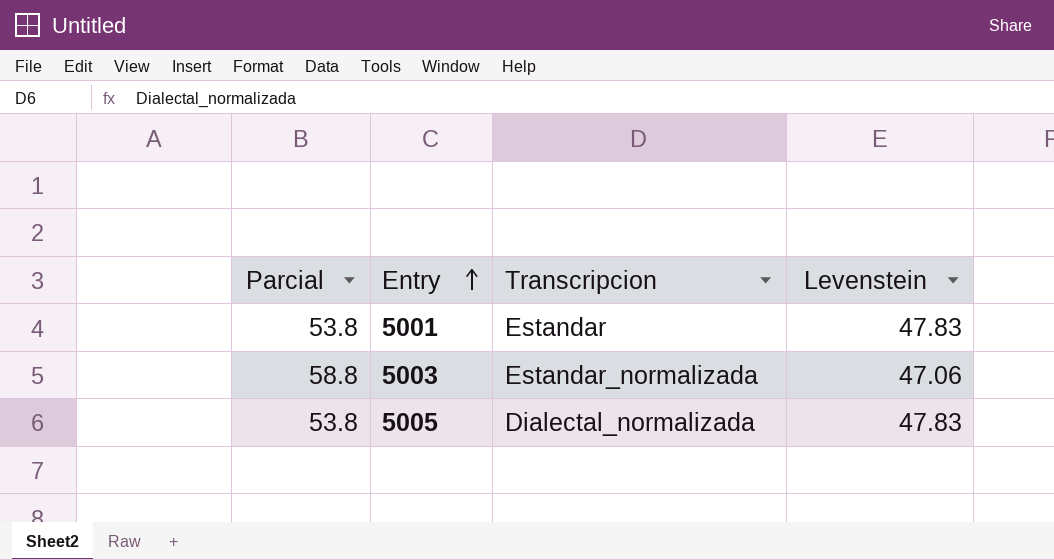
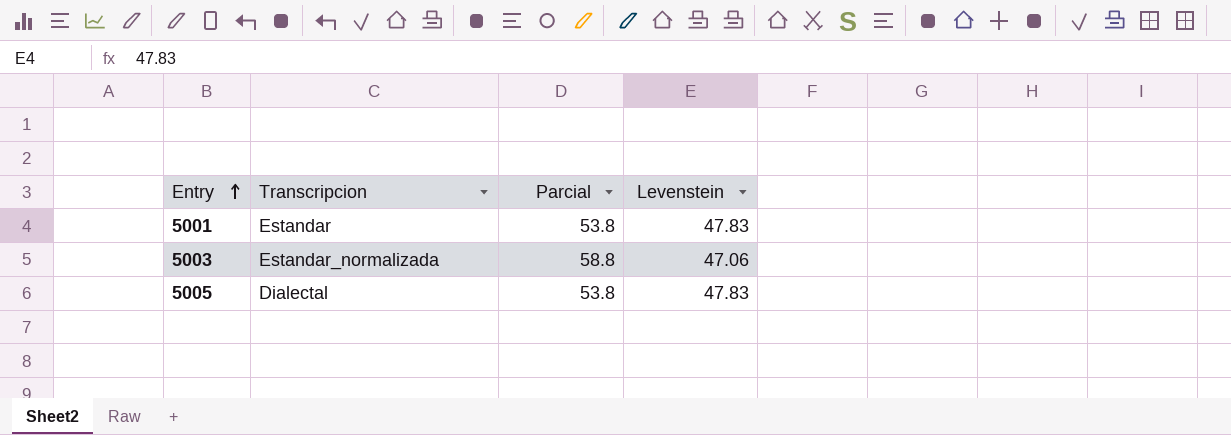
column Parcial | position: 1 -> 3
5005 | Transcripcion: Dialectal_normalizada -> Dialectal

